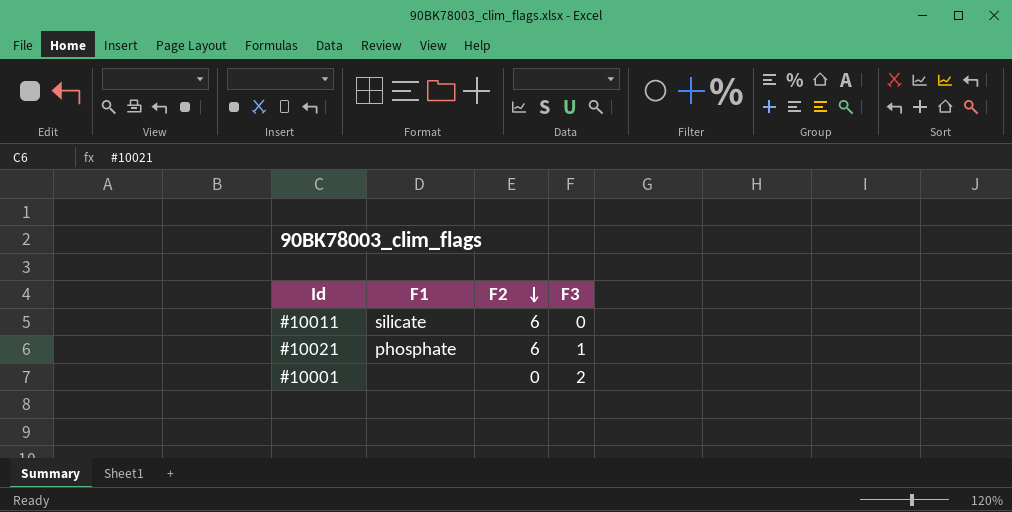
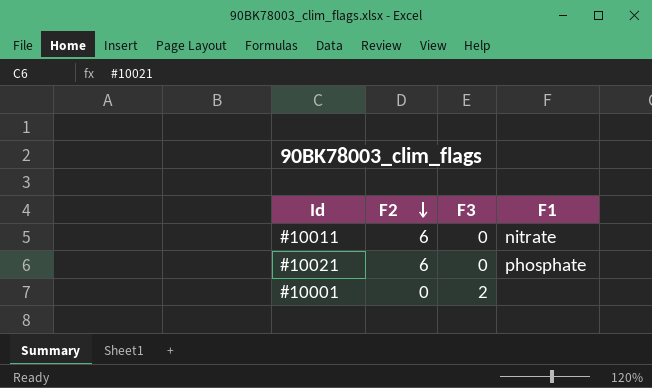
column F1 | position: 2 -> 4
#10011 | F1: silicate -> nitrate
#10021 | F3: 1 -> 0

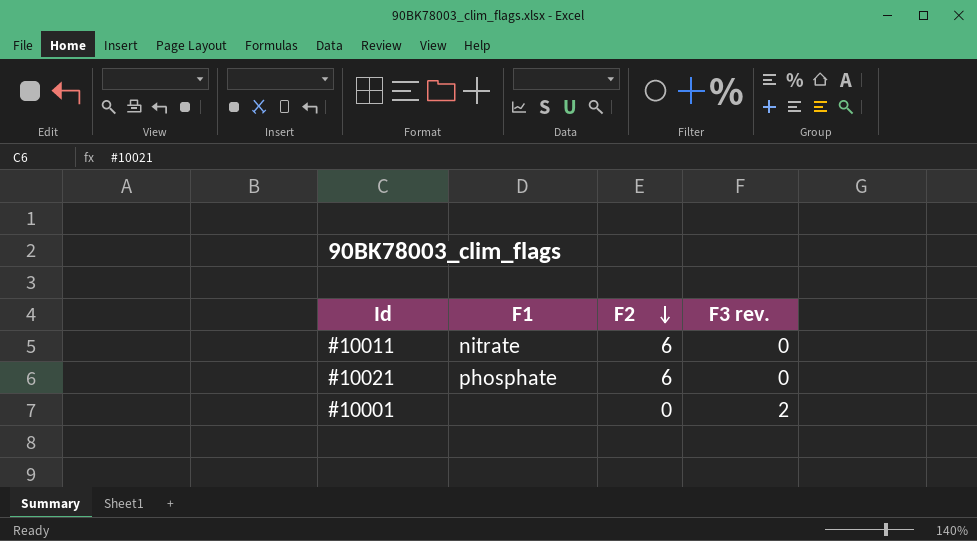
column F1 | position: 4 -> 2
column name: F3 -> F3 rev.

